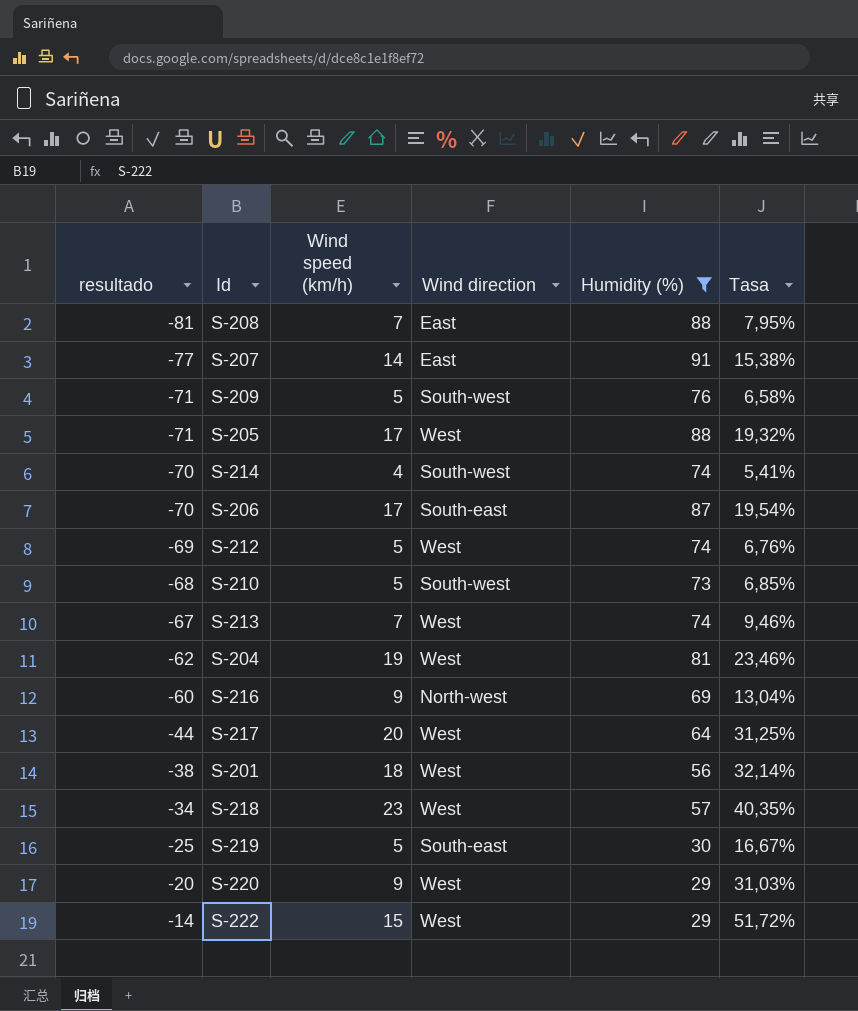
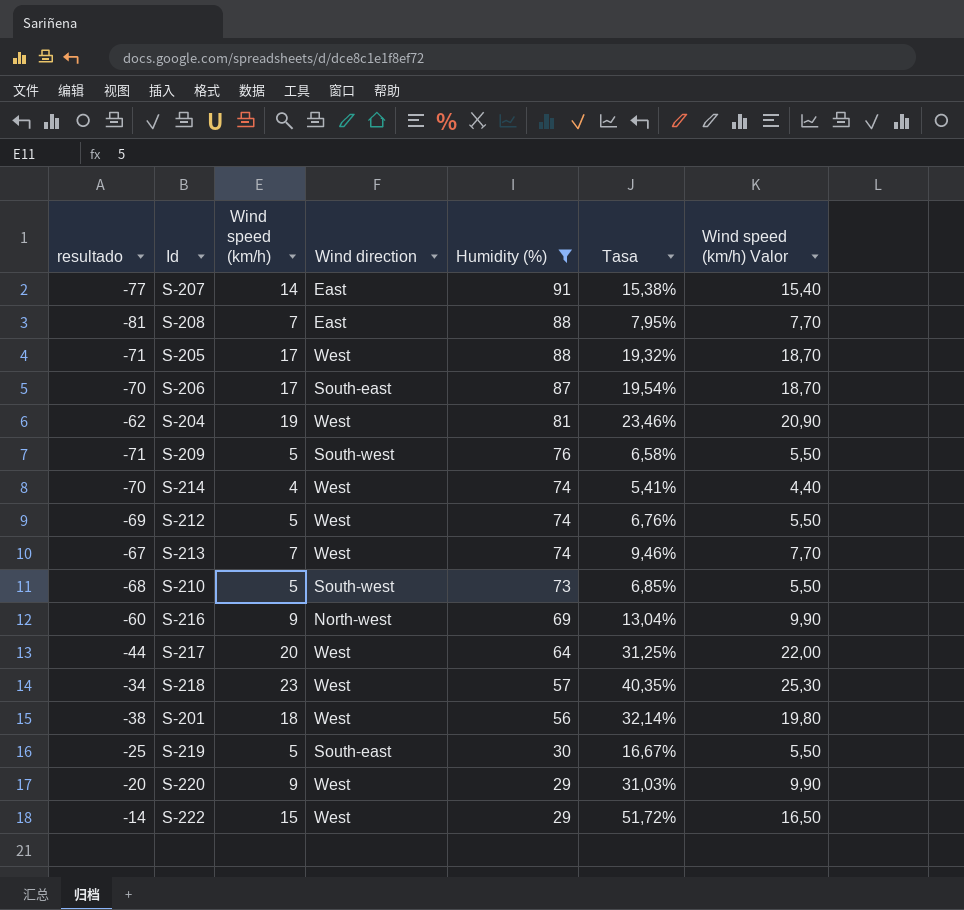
row order: resultado ascending -> Humidity (%) descending
column Wind speed (km/h) Valor | formula: none -> [Wind speed (km/h)] * 1,1
S-214 | Wind direction: South-west -> West

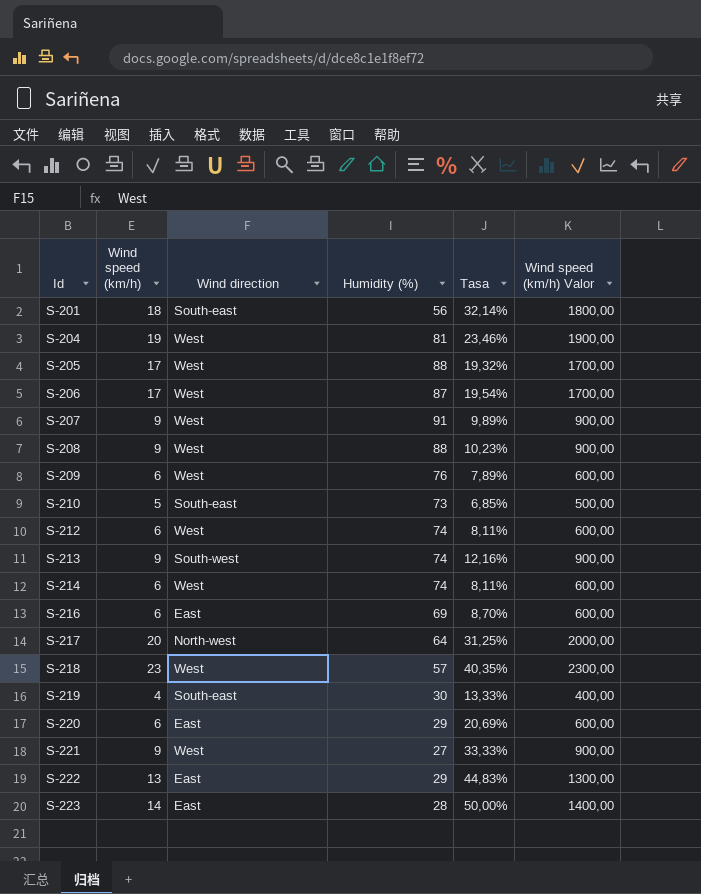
filter: Humidity (%) >= 29 -> none
row order: Humidity (%) descending -> Id ascending
column resultado | formula: [Wind speed (km/h)] - [Humidity (%)] -> none
column Wind speed (km/h) Valor | formula: [Wind speed (km/h)] * 1,1 -> [Wind speed (km/h)] * 100
S-201 | Wind direction: West -> South-east
S-206 | Wind direction: South-east -> West
S-207 | Wind speed (km/h): 14 -> 9
S-207 | Wind direction: East -> West
S-207 | Tasa: 15,38% -> 9,89%
S-208 | Wind speed (km/h): 7 -> 9
S-208 | Wind direction: East -> West
S-208 | Tasa: 7,95% -> 10,23%
S-209 | Wind speed (km/h): 5 -> 6
S-209 | Wind direction: South-west -> West
S-209 | Tasa: 6,58% -> 7,89%
S-210 | Wind direction: South-west -> South-east
S-212 | Wind speed (km/h): 5 -> 6
S-212 | Tasa: 6,76% -> 8,11%
S-213 | Wind speed (km/h): 7 -> 9
S-213 | Wind direction: West -> South-west
S-213 | Tasa: 9,46% -> 12,16%
S-214 | Wind speed (km/h): 4 -> 6
S-214 | Tasa: 5,41% -> 8,11%
S-216 | Wind speed (km/h): 9 -> 6
S-216 | Wind direction: North-west -> East
S-216 | Tasa: 13,04% -> 8,70%
S-217 | Wind direction: West -> North-west
S-219 | Wind speed (km/h): 5 -> 4
S-219 | Tasa: 16,67% -> 13,33%
S-220 | Wind speed (km/h): 9 -> 6
S-220 | Wind direction: West -> East
S-220 | Tasa: 31,03% -> 20,69%
S-222 | Wind speed (km/h): 15 -> 13
S-222 | Wind direction: West -> East
S-222 | Tasa: 51,72% -> 44,83%

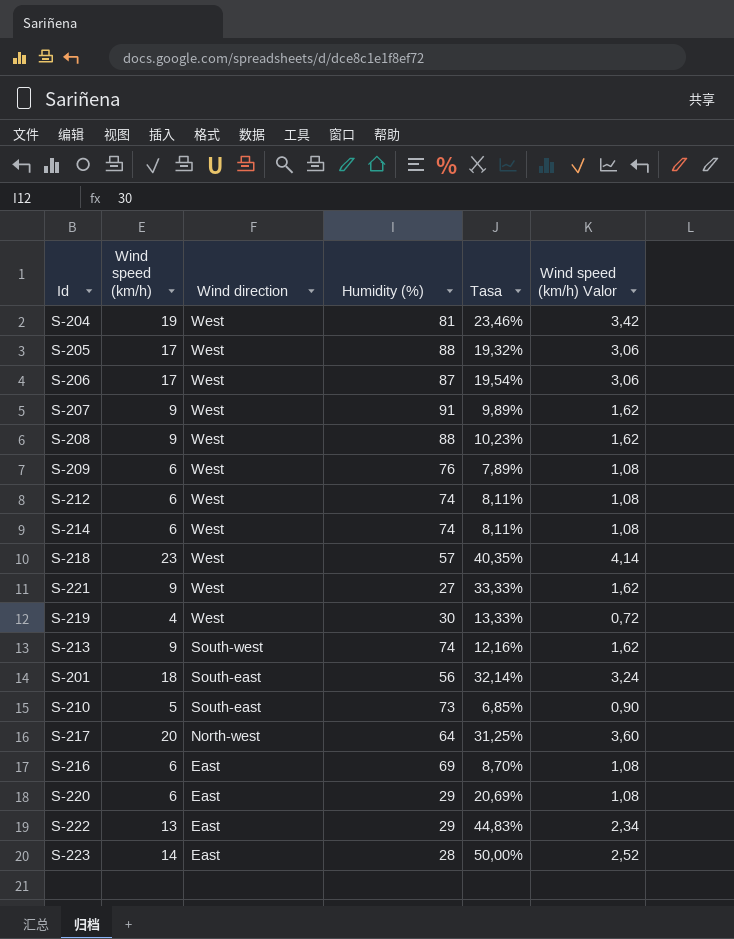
row order: Id ascending -> Wind direction descending
column Wind speed (km/h) Valor | formula: [Wind speed (km/h)] * 100 -> [Wind speed (km/h)] * 0,18
S-219 | Wind direction: South-east -> West

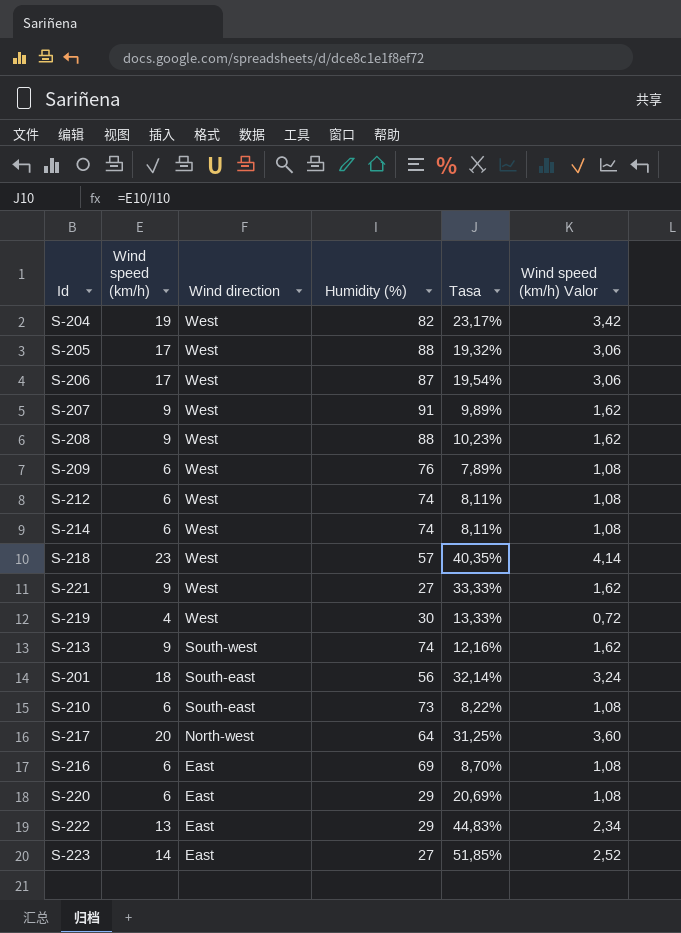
S-204 | Humidity (%): 81 -> 82
S-204 | Tasa: 23,46% -> 23,17%
S-210 | Wind speed (km/h): 5 -> 6
S-210 | Tasa: 6,85% -> 8,22%
S-210 | Wind speed (km/h) Valor: 0,90 -> 1,08
S-223 | Humidity (%): 28 -> 27
S-223 | Tasa: 50,00% -> 51,85%

